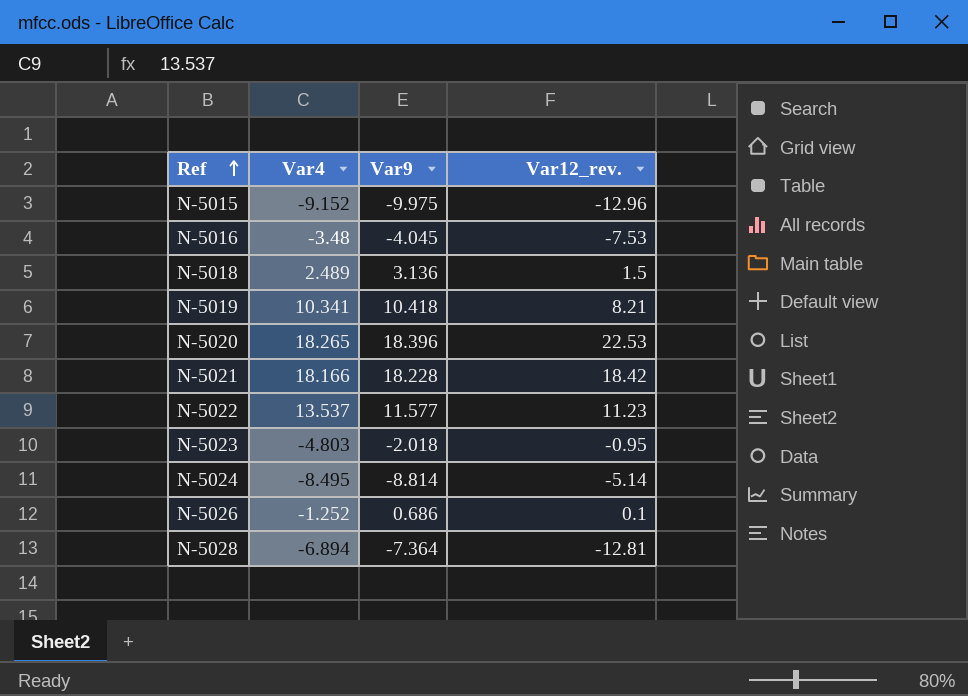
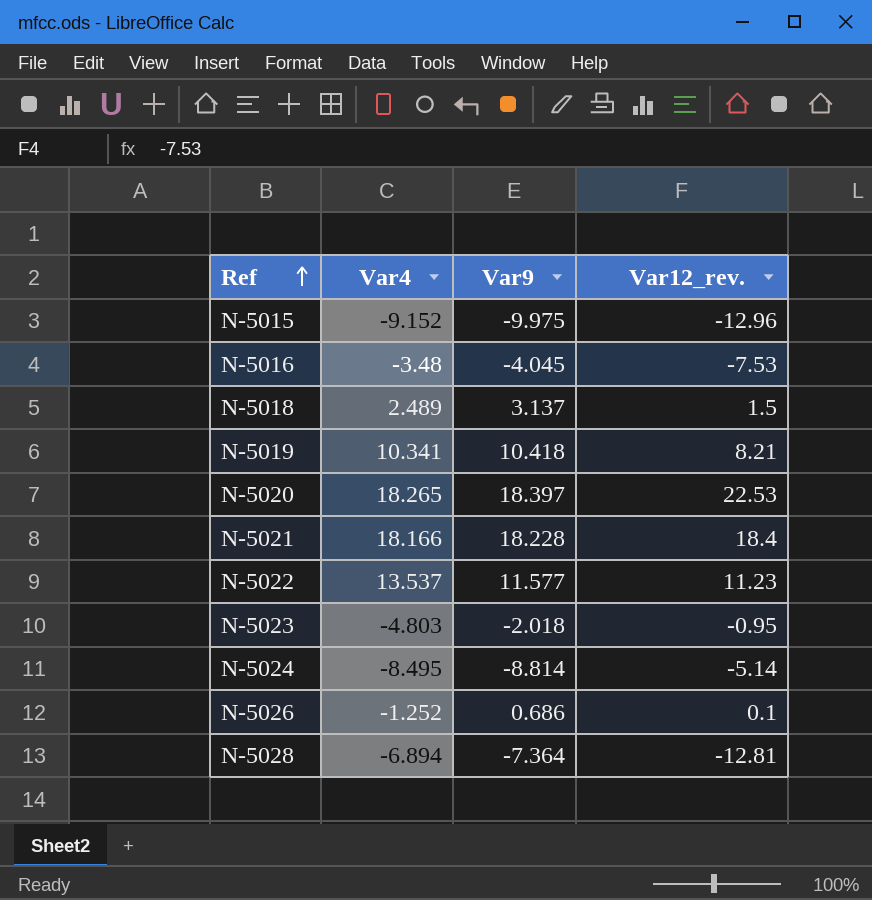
N-5018 | Var9: 3.136 -> 3.137
N-5020 | Var9: 18.396 -> 18.397
N-5021 | Var12_rev.: 18.42 -> 18.4

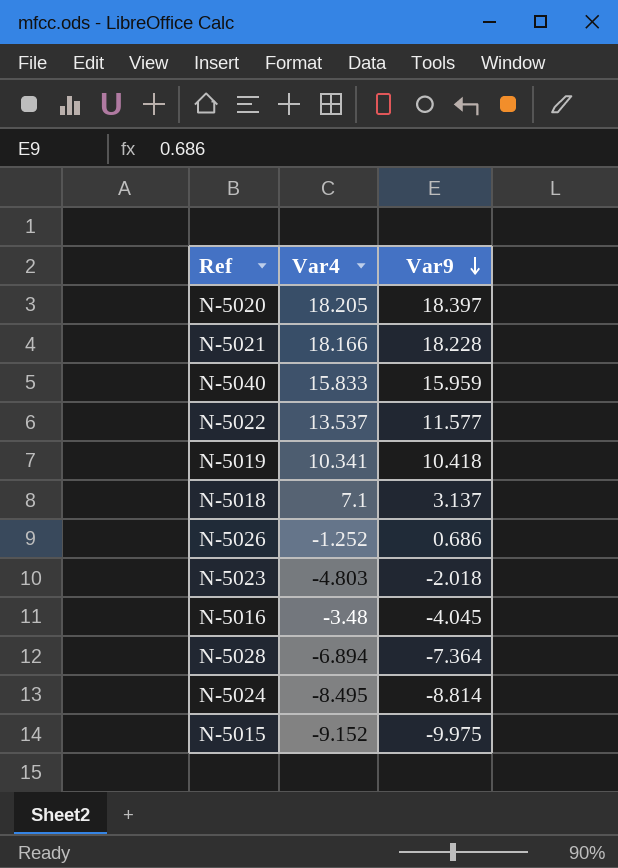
row order: Ref ascending -> Var9 descending
column Var12_rev. | position: 4 -> none
N-5020 | Var4: 18.265 -> 18.205
row N-5040: none -> 15.833 | 15.959
N-5018 | Var4: 2.489 -> 7.1

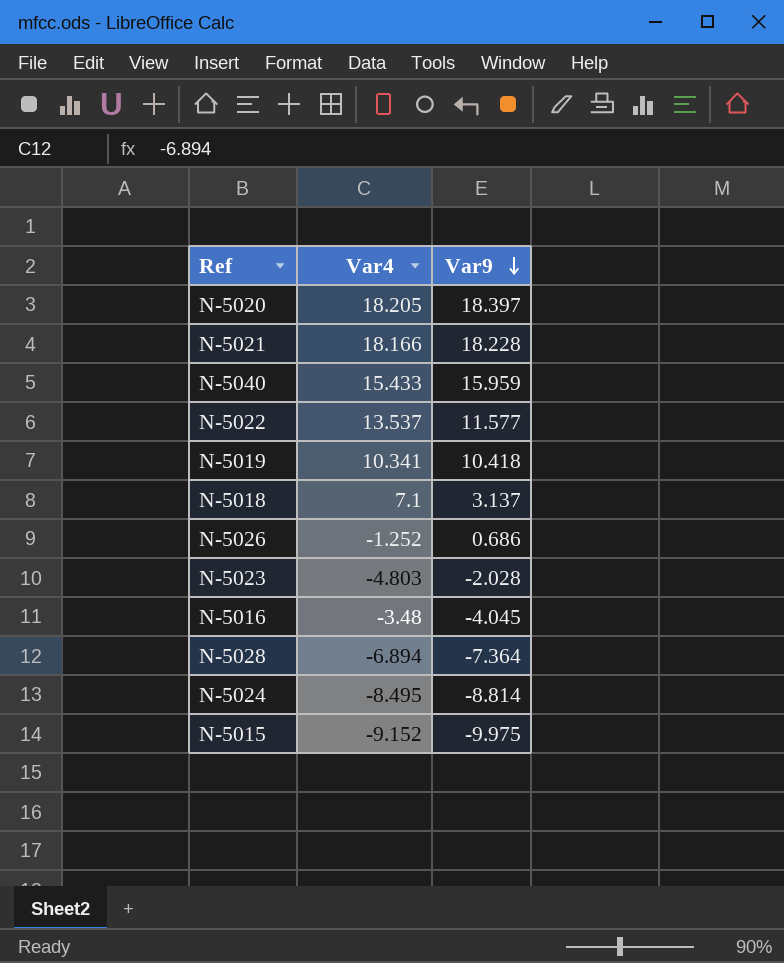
N-5040 | Var4: 15.833 -> 15.433
N-5023 | Var9: -2.018 -> -2.028

